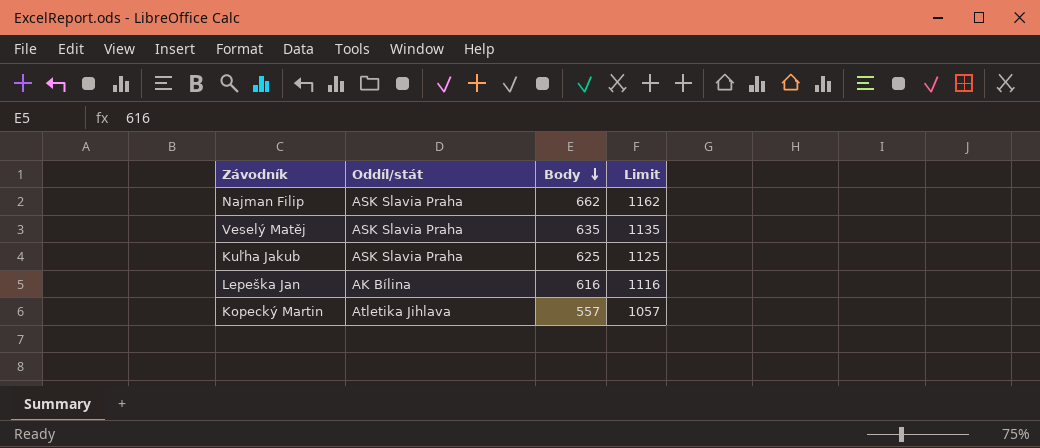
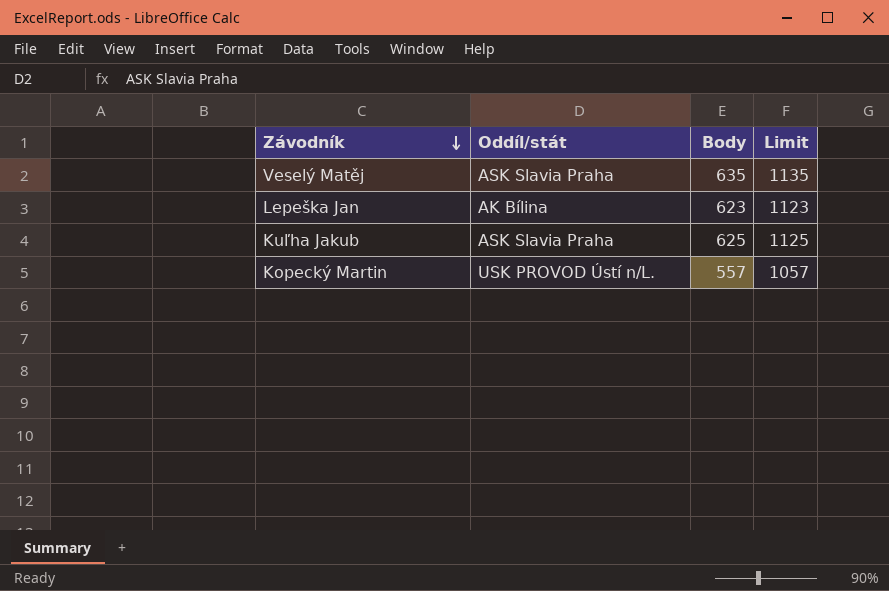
row order: Body descending -> Závodník descending
row Najman Filip: ASK Slavia Praha | 662 | 1162 -> none
Lepeška Jan | Body: 616 -> 623
Lepeška Jan | Limit: 1116 -> 1123
Kopecký Martin | Oddíl/stát: Atletika Jihlava -> USK PROVOD Ústí n/L.

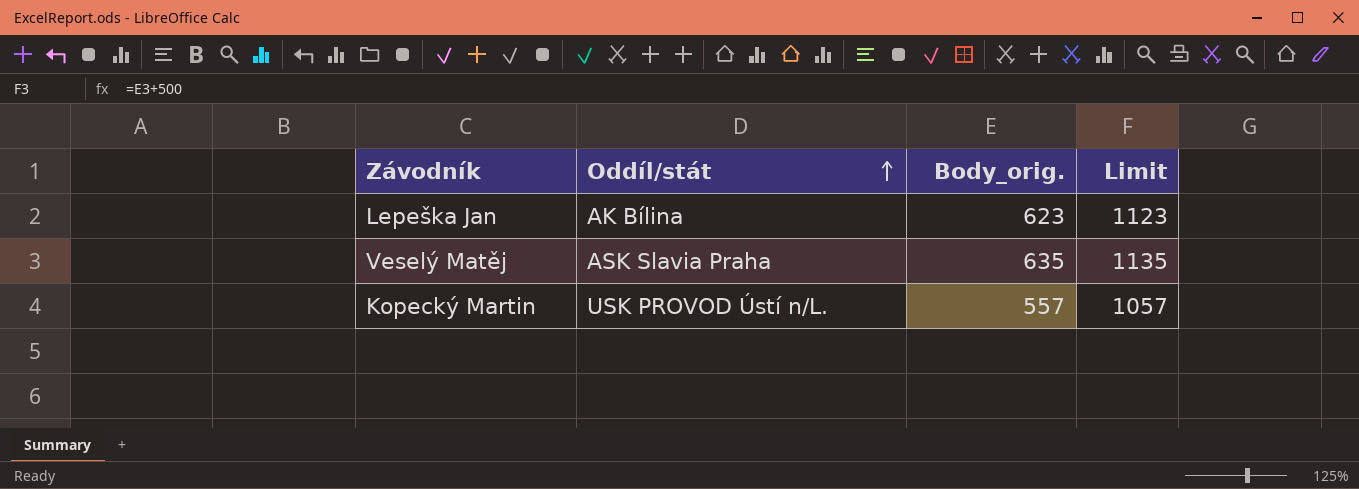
row order: Závodník descending -> Oddíl/stát ascending
column name: Body -> Body_orig.
row Kuľha Jakub: ASK Slavia Praha | 625 | 1125 -> none

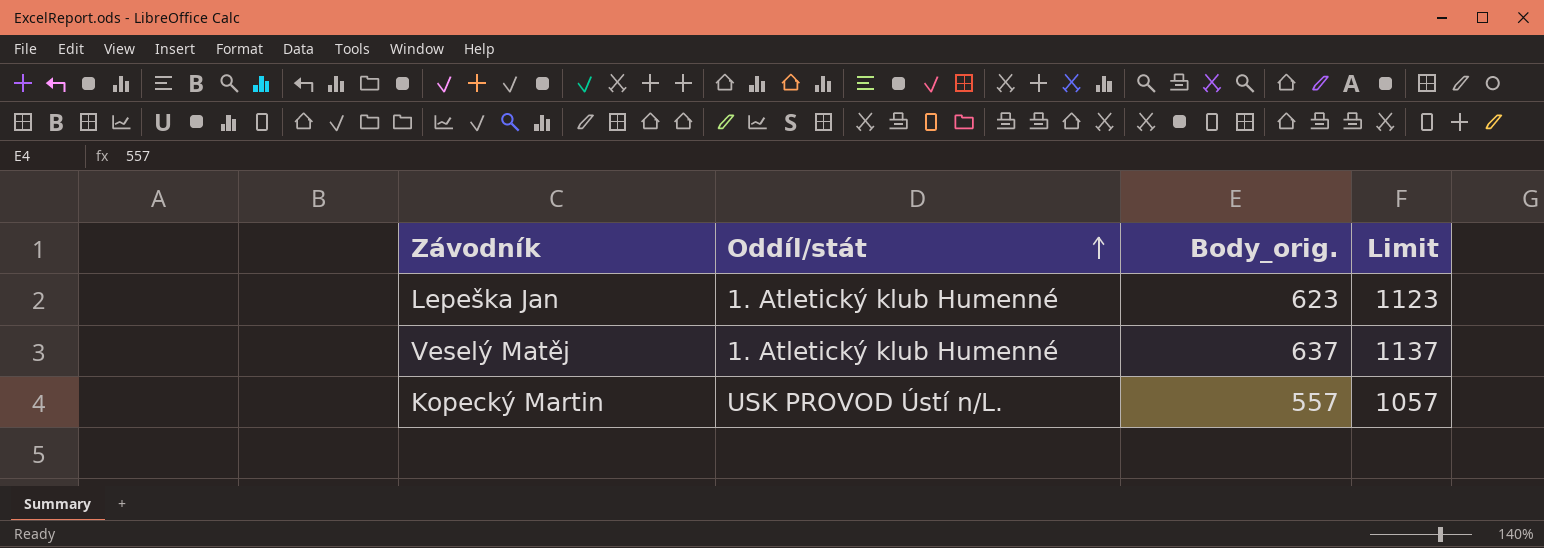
Lepeška Jan | Oddíl/stát: AK Bílina -> 1. Atletický klub Humenné
Veselý Matěj | Oddíl/stát: ASK Slavia Praha -> 1. Atletický klub Humenné
Veselý Matěj | Body_orig.: 635 -> 637
Veselý Matěj | Limit: 1135 -> 1137

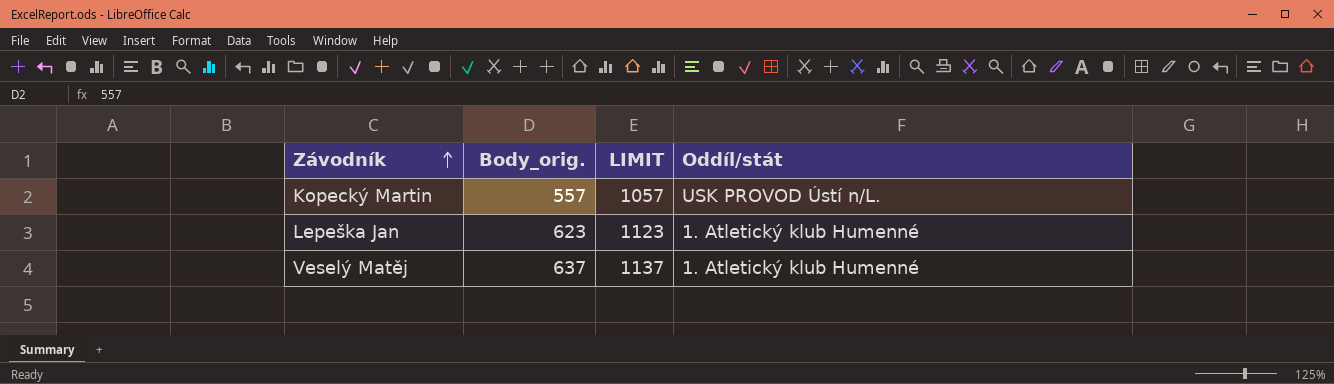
row order: Oddíl/stát ascending -> Závodník ascending
column name: Limit -> LIMIT
column Oddíl/stát | position: 2 -> 4

